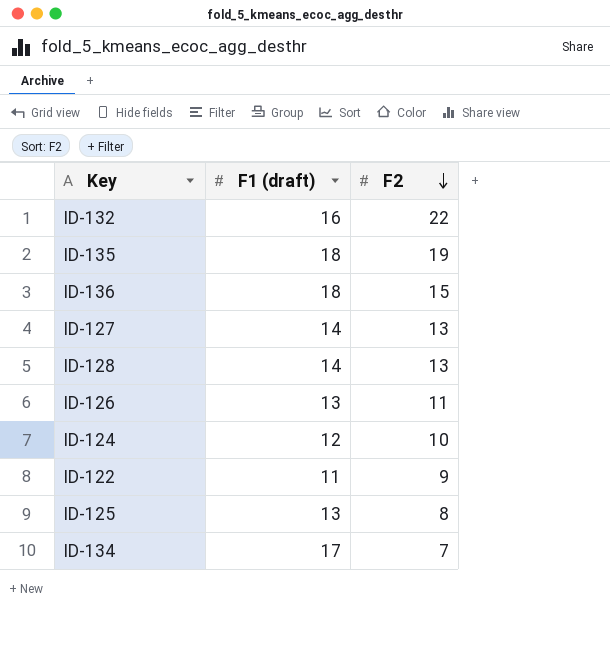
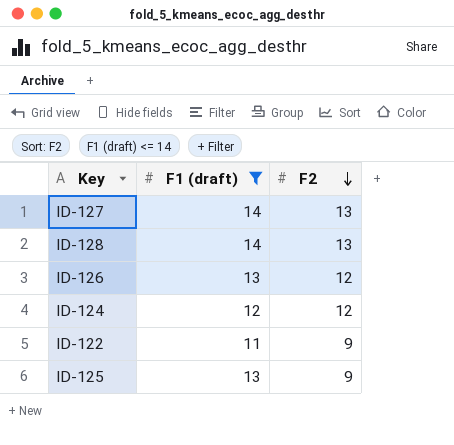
filter: none -> F1 (draft) <= 14
ID-126 | F2: 11 -> 12
ID-124 | F2: 10 -> 12
ID-125 | F2: 8 -> 9

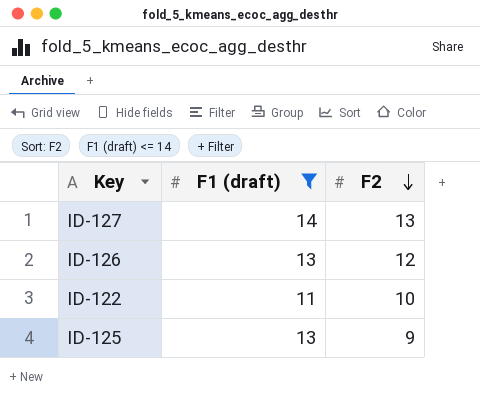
row ID-128: 14 | 13 -> none
row ID-124: 12 | 12 -> none
ID-122 | F2: 9 -> 10

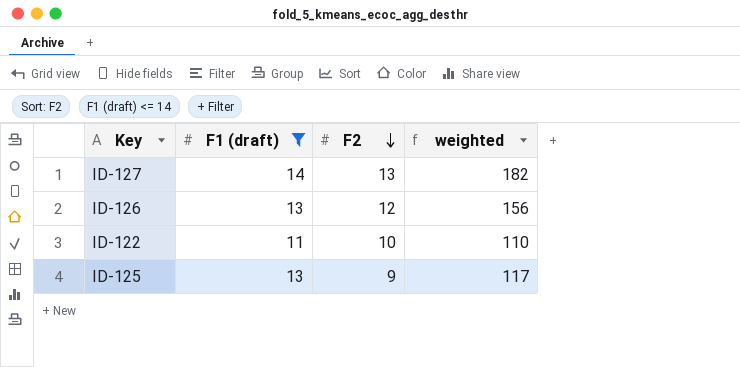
column weighted | formula: none -> [F1 (draft)] * [F2]

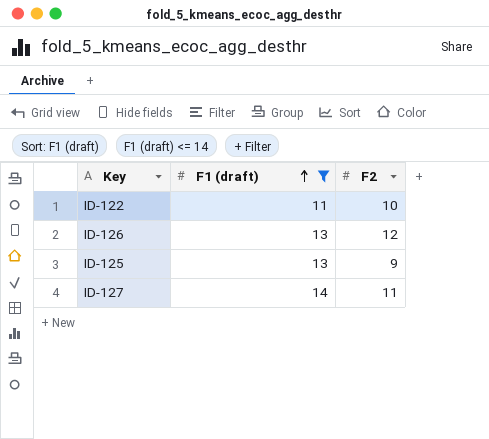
row order: F2 descending -> F1 (draft) ascending
column weighted | formula: [F1 (draft)] * [F2] -> none
ID-127 | F2: 13 -> 11

